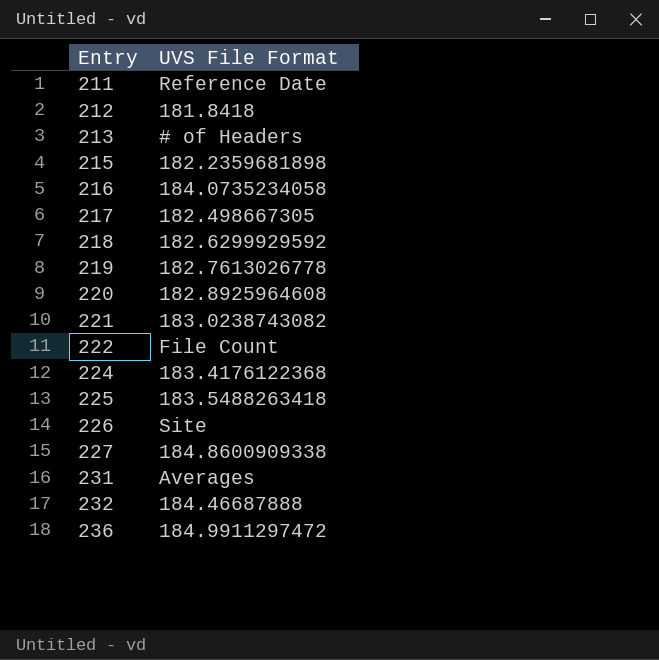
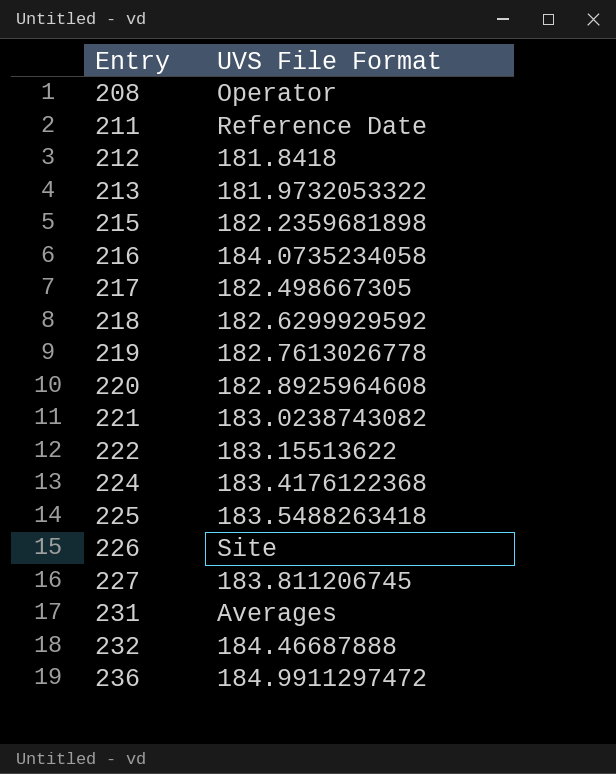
row 208: none -> Operator
213 | UVS File Format: # of Headers -> 181.9732053322
222 | UVS File Format: File Count -> 183.15513622
227 | UVS File Format: 184.8600909338 -> 183.811206745

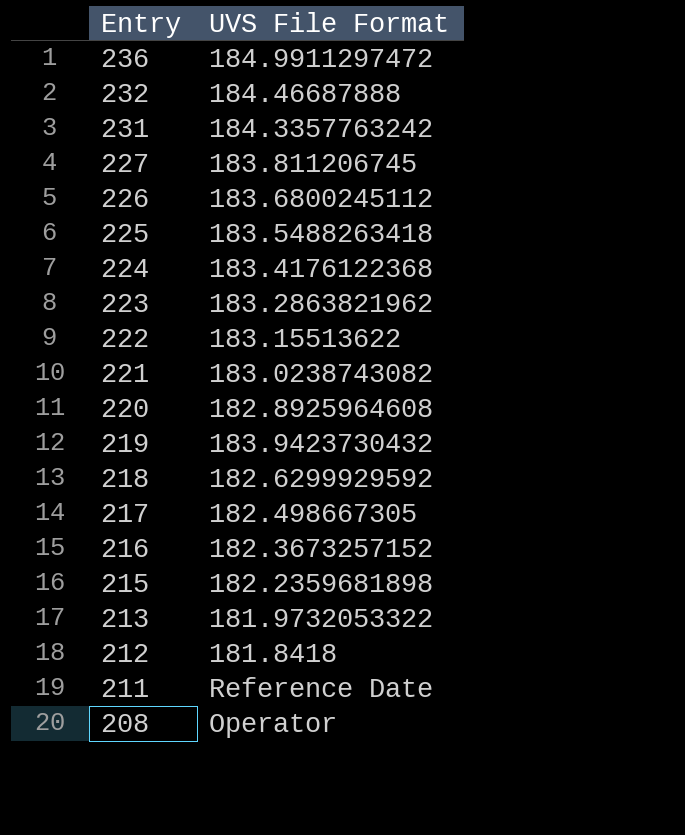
row order: Entry ascending -> Entry descending
231 | UVS File Format: Averages -> 184.3357763242
226 | UVS File Format: Site -> 183.6800245112
row 223: none -> 183.2863821962
219 | UVS File Format: 182.7613026778 -> 183.9423730432
216 | UVS File Format: 184.0735234058 -> 182.3673257152

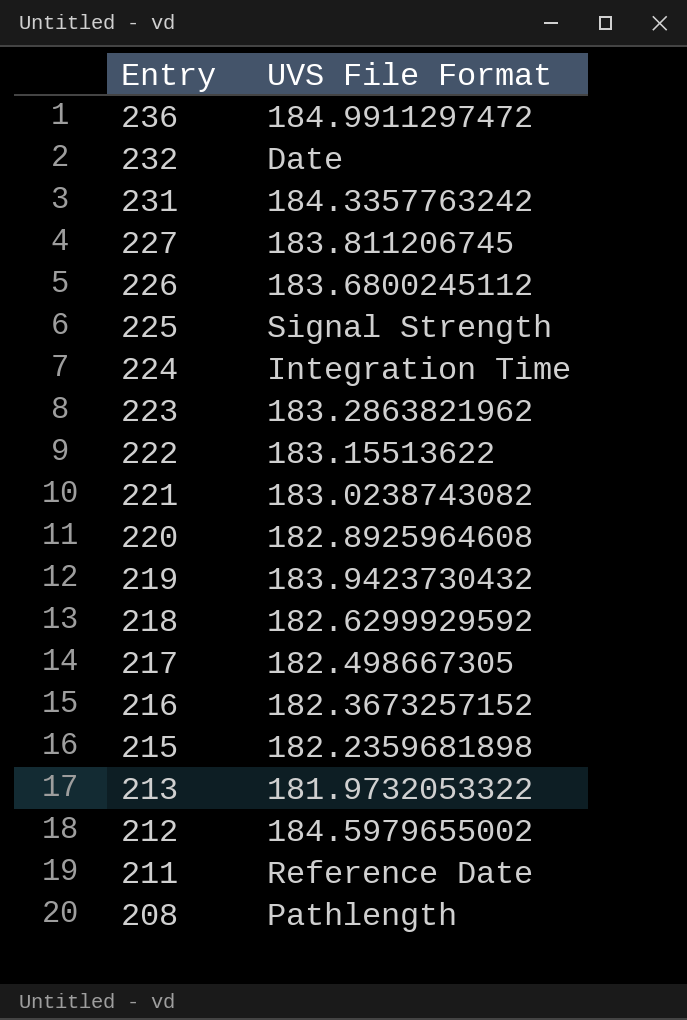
232 | UVS File Format: 184.46687888 -> Date
225 | UVS File Format: 183.5488263418 -> Signal Strength
224 | UVS File Format: 183.4176122368 -> Integration Time
212 | UVS File Format: 181.8418 -> 184.5979655002
208 | UVS File Format: Operator -> Pathlength

